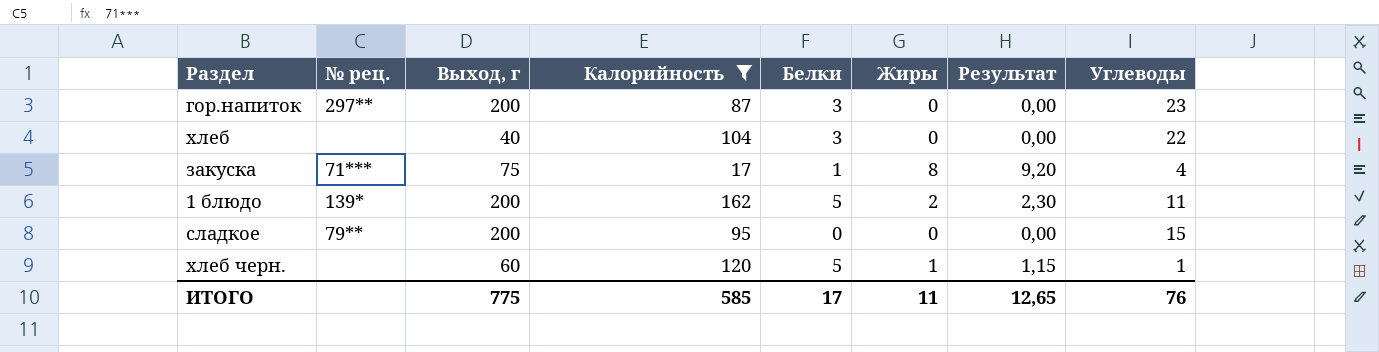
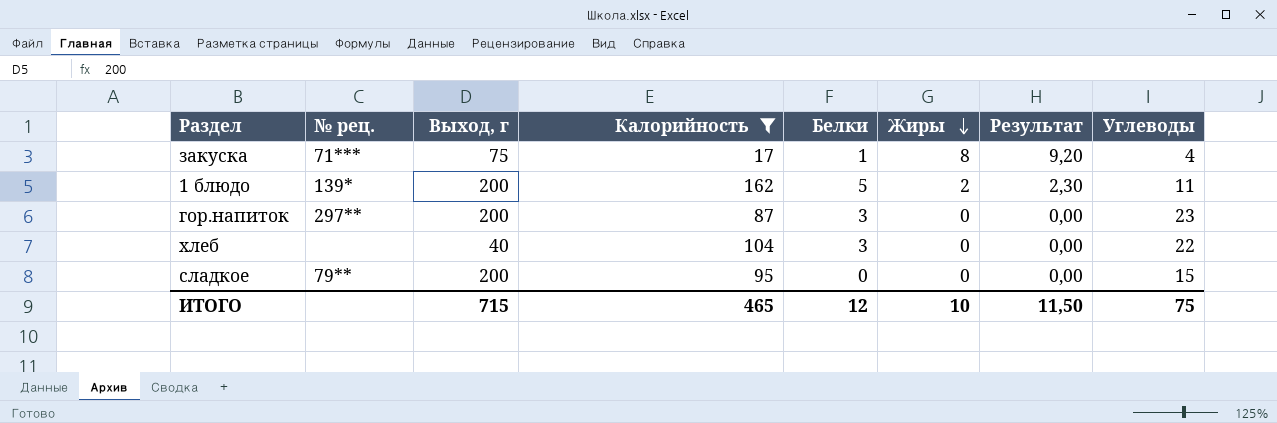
row order: none -> Жиры descending
row хлеб черн.: none | 60 | 120 | 5 | 1 | 1,15 | 1 -> none
ИТОГО | Выход, г: 775 -> 715
ИТОГО | Калорийность: 585 -> 465
ИТОГО | Белки: 17 -> 12
ИТОГО | Жиры: 11 -> 10
ИТОГО | Результат: 12,65 -> 11,50
ИТОГО | Углеводы: 76 -> 75

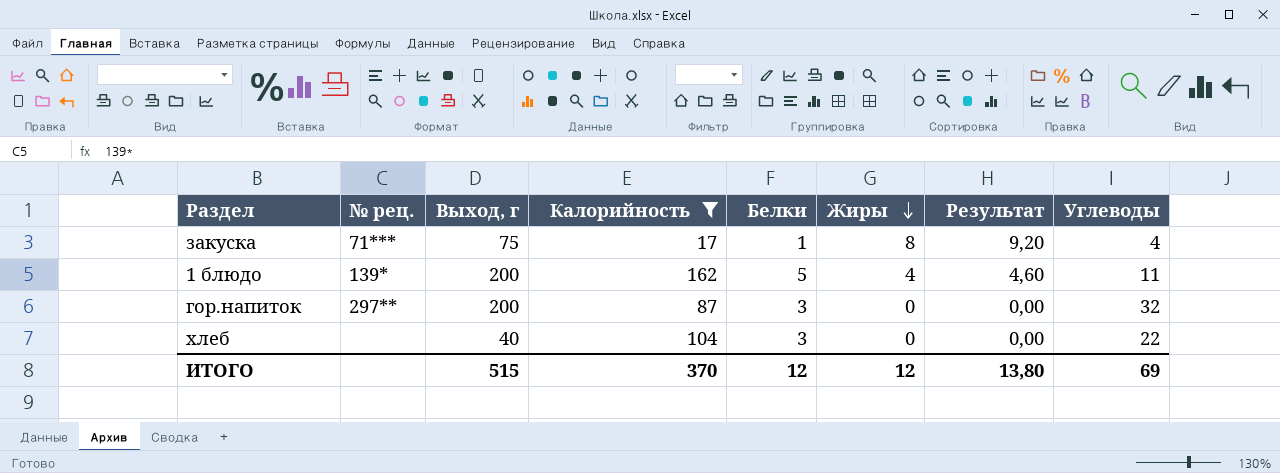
row сладкое: 79** | 200 | 95 | 0 | 0 | 0,00 | 15 -> none
1 блюдо | Жиры: 2 -> 4
1 блюдо | Результат: 2,30 -> 4,60
гор.напиток | Углеводы: 23 -> 32
ИТОГО | Выход, г: 715 -> 515
ИТОГО | Калорийность: 465 -> 370
ИТОГО | Жиры: 10 -> 12
ИТОГО | Результат: 11,50 -> 13,80
ИТОГО | Углеводы: 75 -> 69

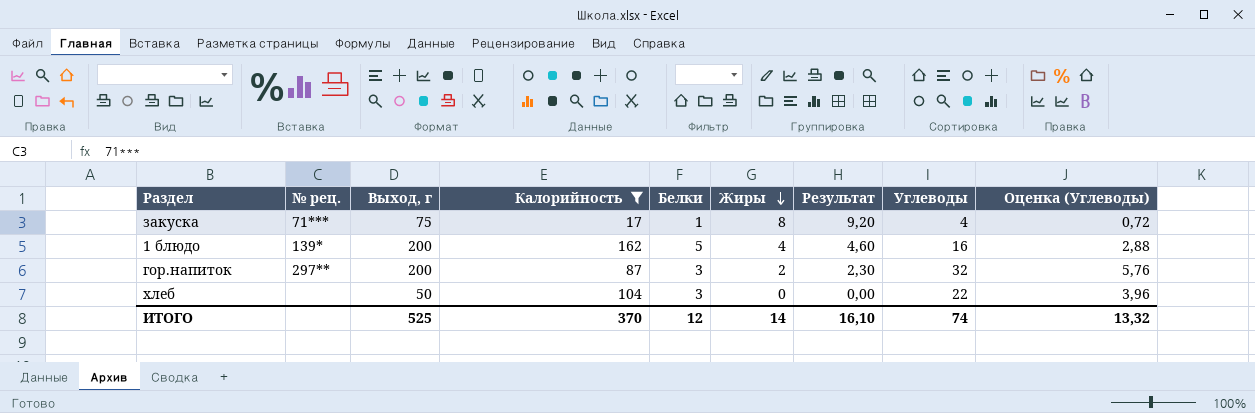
column Оценка (Углеводы) | formula: none -> [Углеводы] * 0,18
1 блюдо | Углеводы: 11 -> 16
гор.напиток | Жиры: 0 -> 2
гор.напиток | Результат: 0,00 -> 2,30
хлеб | Выход, г: 40 -> 50
ИТОГО | Выход, г: 515 -> 525
ИТОГО | Жиры: 12 -> 14
ИТОГО | Результат: 13,80 -> 16,10
ИТОГО | Углеводы: 69 -> 74

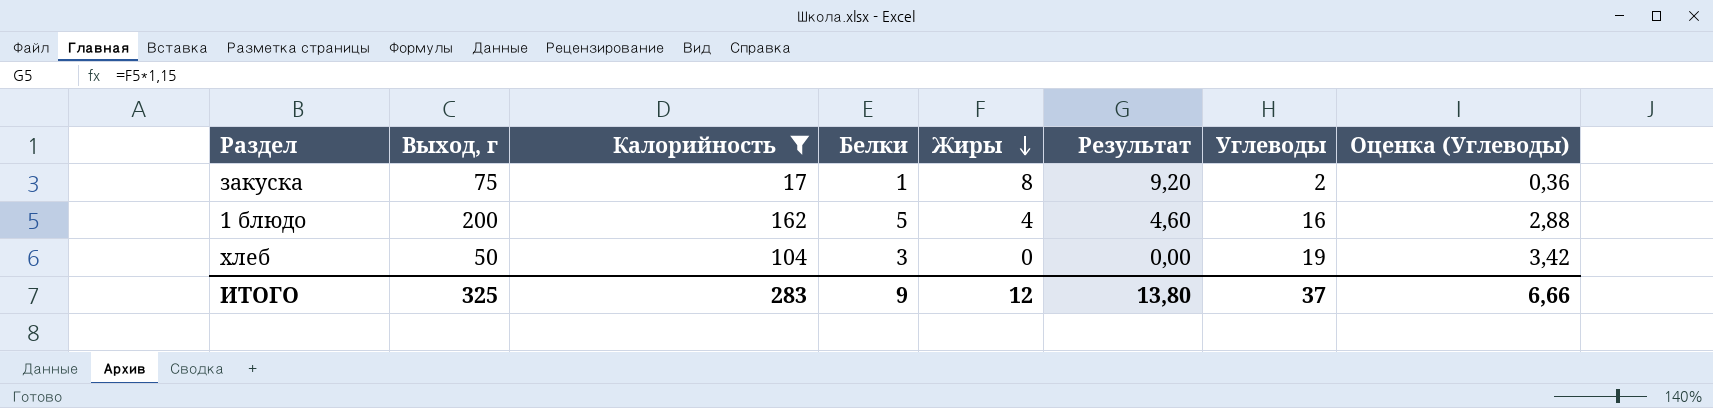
column № рец. | position: 2 -> none
row гор.напиток: 297** | 200 | 87 | 3 | 2 | 2,30 | 32 | 5,76 -> none
закуска | Углеводы: 4 -> 2
закуска | Оценка (Углеводы): 0,72 -> 0,36
хлеб | Углеводы: 22 -> 19
хлеб | Оценка (Углеводы): 3,96 -> 3,42
ИТОГО | Выход, г: 525 -> 325
ИТОГО | Калорийность: 370 -> 283
ИТОГО | Белки: 12 -> 9
ИТОГО | Жиры: 14 -> 12
ИТОГО | Результат: 16,10 -> 13,80
ИТОГО | Углеводы: 74 -> 37
ИТОГО | Оценка (Углеводы): 13,32 -> 6,66

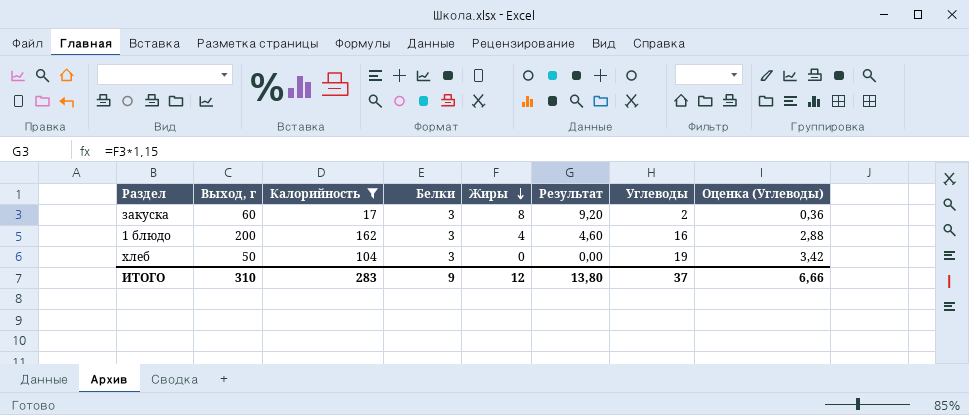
закуска | Выход, г: 75 -> 60
закуска | Белки: 1 -> 3
1 блюдо | Белки: 5 -> 3
ИТОГО | Выход, г: 325 -> 310

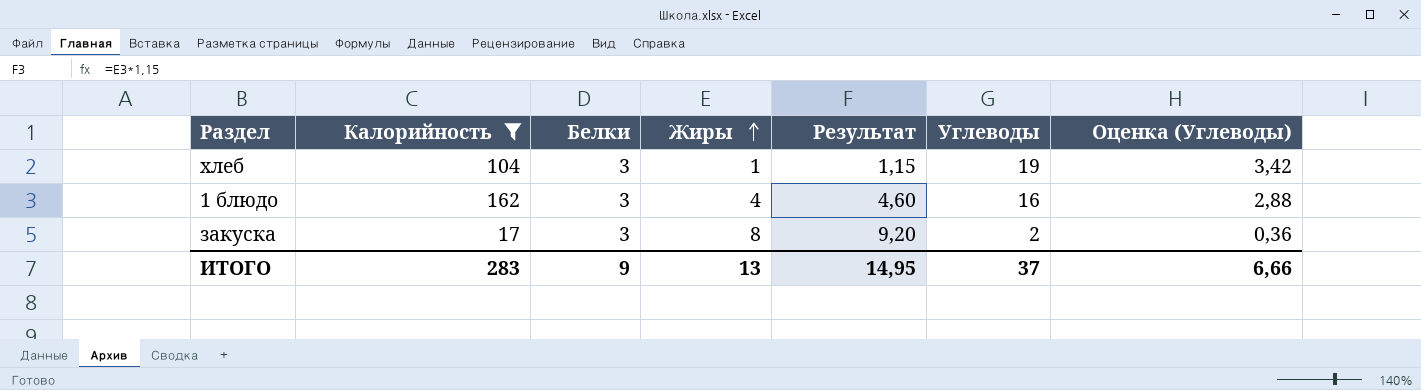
row order: Жиры descending -> Жиры ascending
column Выход, г | position: 2 -> none
хлеб | Жиры: 0 -> 1
хлеб | Результат: 0,00 -> 1,15
ИТОГО | Жиры: 12 -> 13
ИТОГО | Результат: 13,80 -> 14,95

